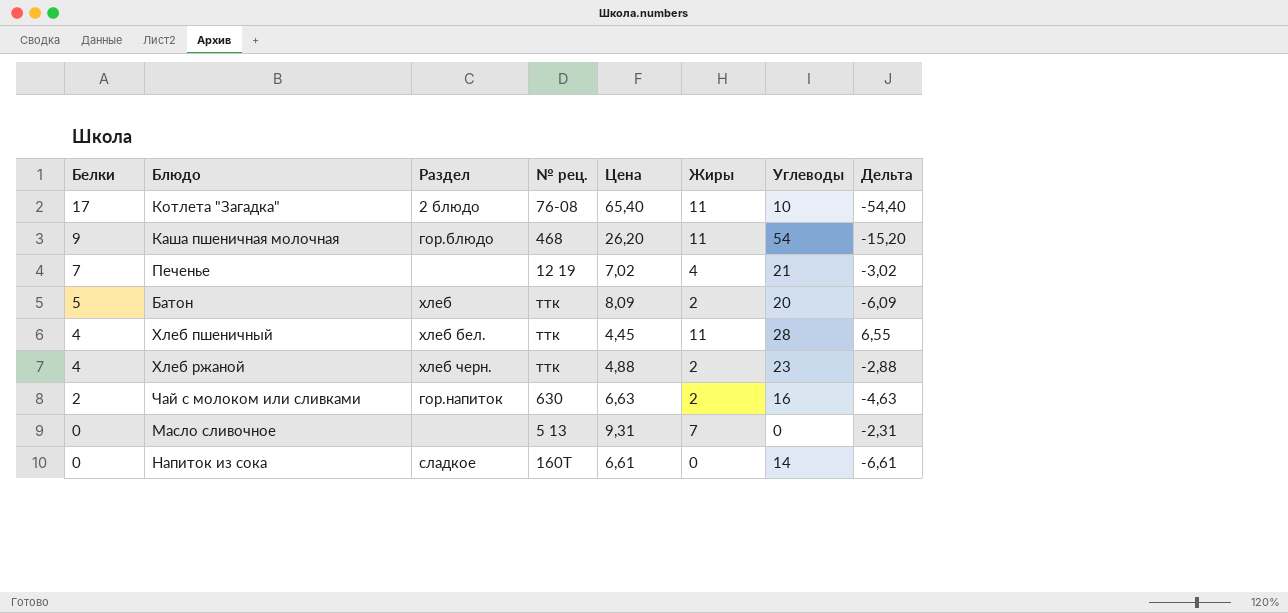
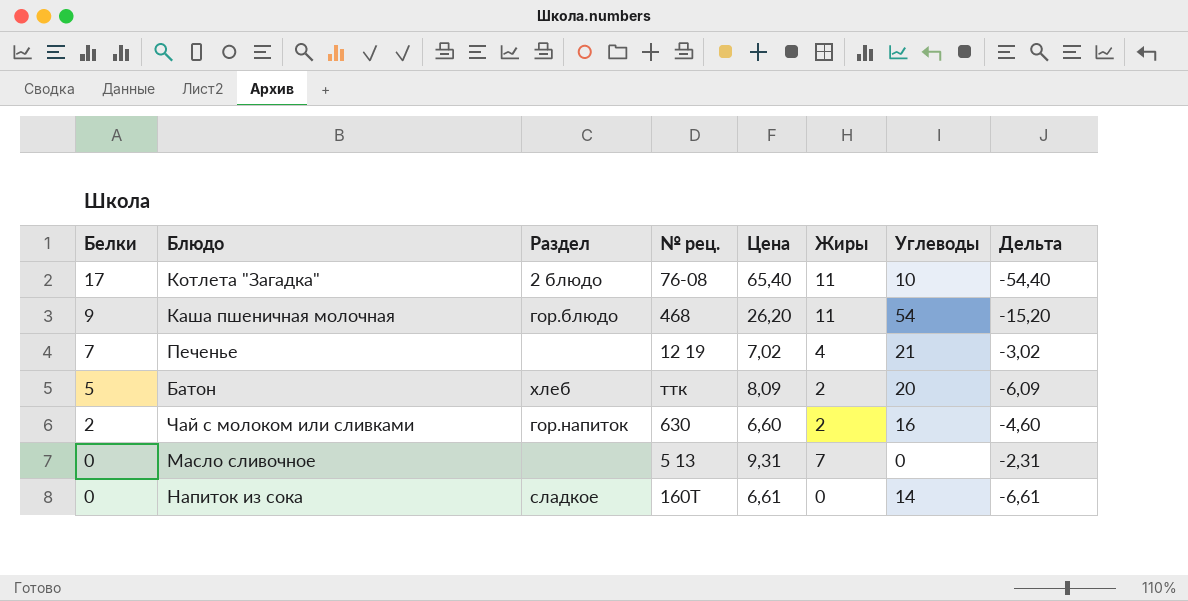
row Хлеб пшеничный: 4 | хлеб бел. | ттк | 4,45 | 11 | 28 | 6,55 -> none
row Хлеб ржаной: 4 | хлеб черн. | ттк | 4,88 | 2 | 23 | -2,88 -> none
Чай с молоком или сливками | Цена: 6,63 -> 6,60
Чай с молоком или сливками | Дельта: -4,63 -> -4,60

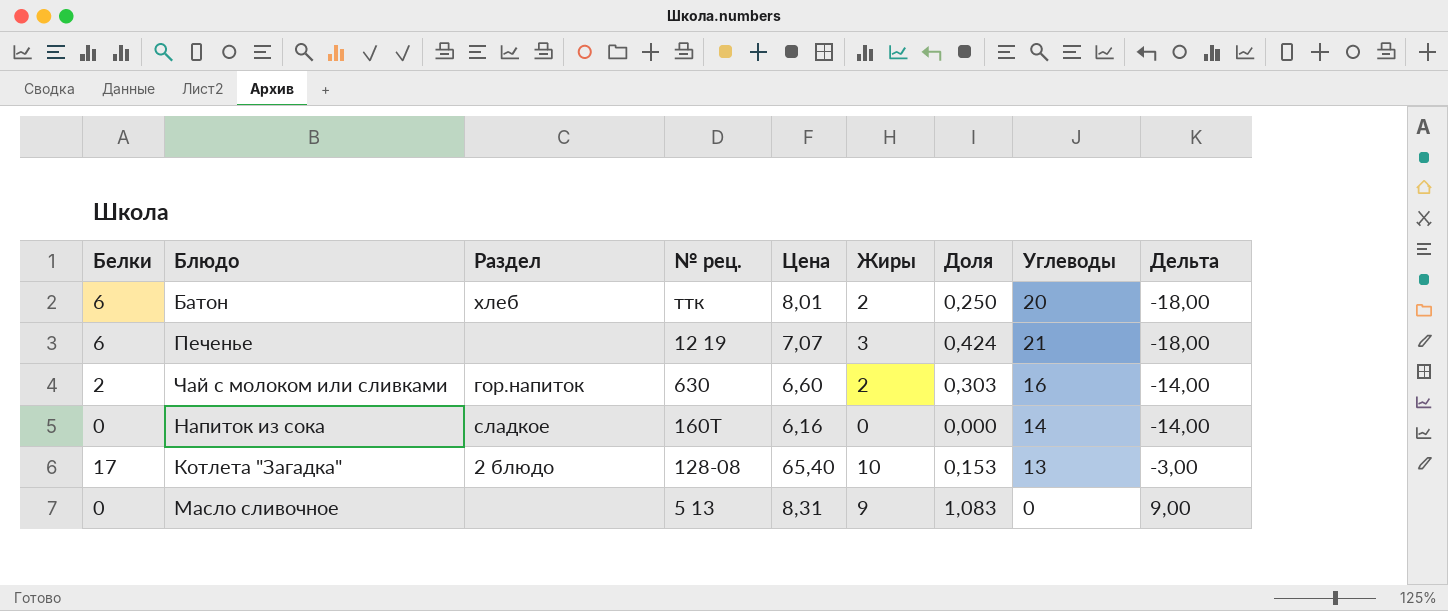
row order: Белки descending -> Дельта ascending
column Доля | formula: none -> [Жиры] / [Цена]
column Дельта | formula: [Жиры] - [Цена] -> [Жиры] - [Углеводы]
row Каша пшеничная молочная: 9 | гор.блюдо | 468 | 26,20 | 11 | 54 | -15,20 -> none
Батон | Белки: 5 -> 6
Батон | Цена: 8,09 -> 8,01
Печенье | Белки: 7 -> 6
Печенье | Цена: 7,02 -> 7,07
Печенье | Жиры: 4 -> 3
Напиток из сока | Цена: 6,61 -> 6,16
Котлета "Загадка" | № рец.: 76-08 -> 128-08
Котлета "Загадка" | Жиры: 11 -> 10
Котлета "Загадка" | Углеводы: 10 -> 13
Масло сливочное | Цена: 9,31 -> 8,31
Масло сливочное | Жиры: 7 -> 9

